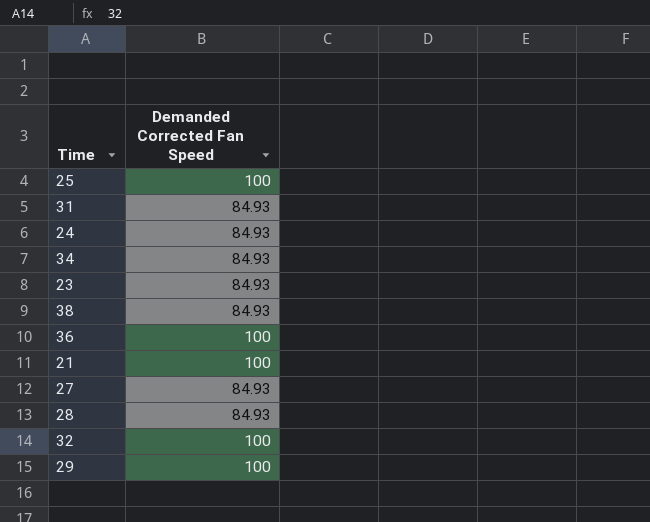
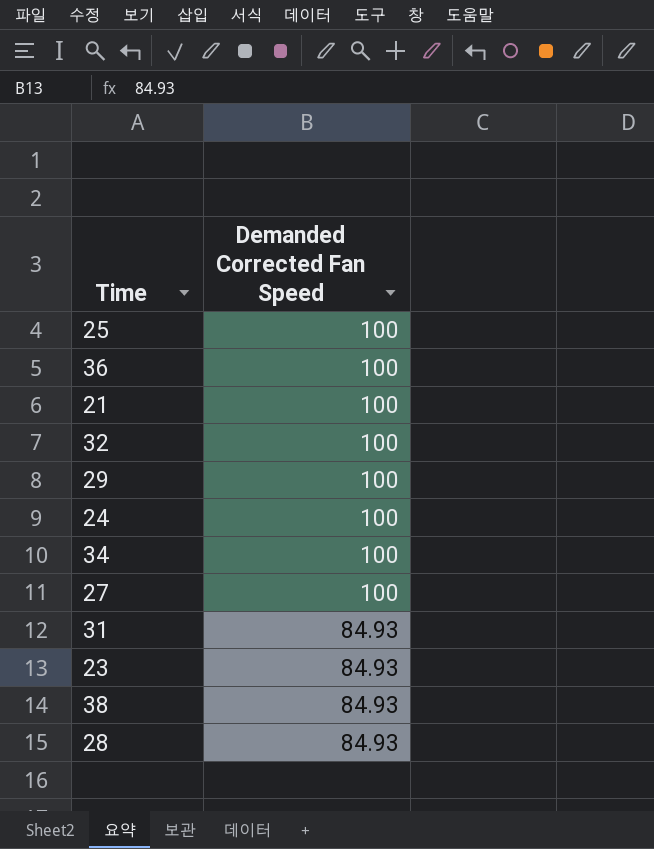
row order: none -> Demanded Corrected Fan Speed descending
24 | Demanded Corrected Fan Speed: 84.93 -> 100
34 | Demanded Corrected Fan Speed: 84.93 -> 100
27 | Demanded Corrected Fan Speed: 84.93 -> 100

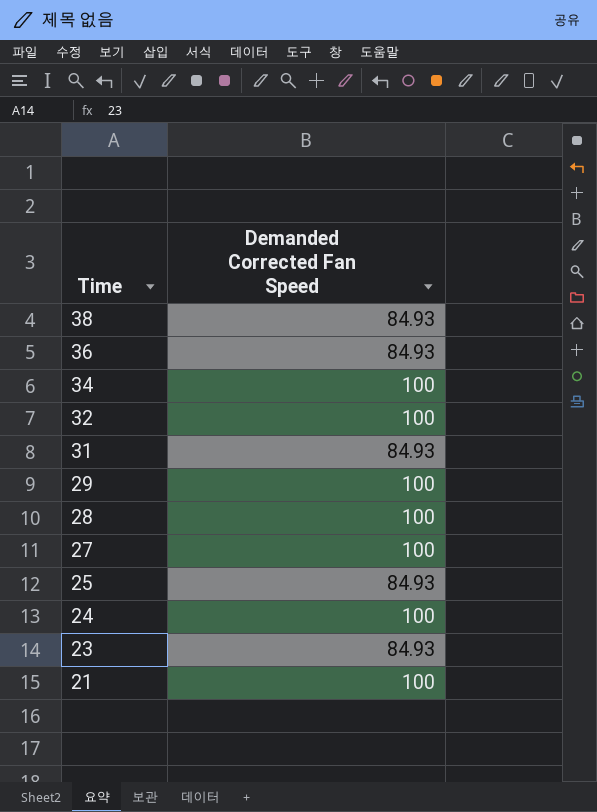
row order: Demanded Corrected Fan Speed descending -> Time descending
36 | Demanded Corrected Fan Speed: 100 -> 84.93
28 | Demanded Corrected Fan Speed: 84.93 -> 100
25 | Demanded Corrected Fan Speed: 100 -> 84.93

